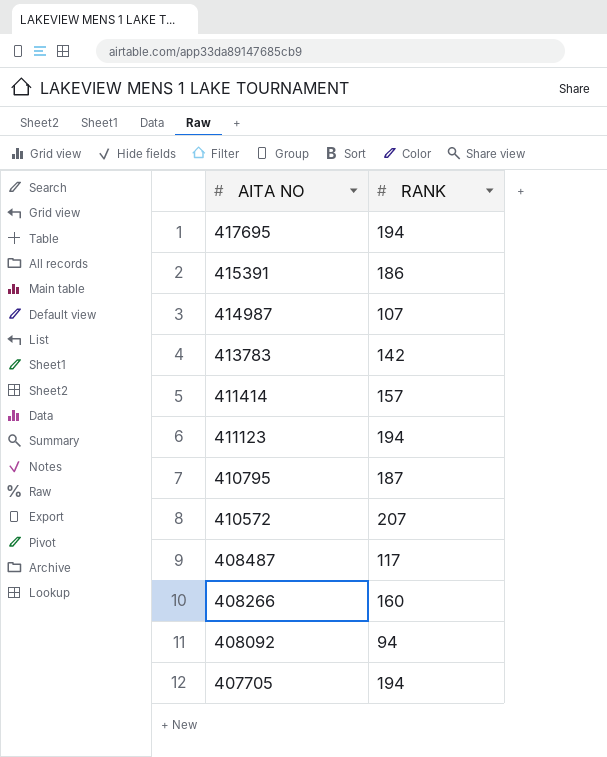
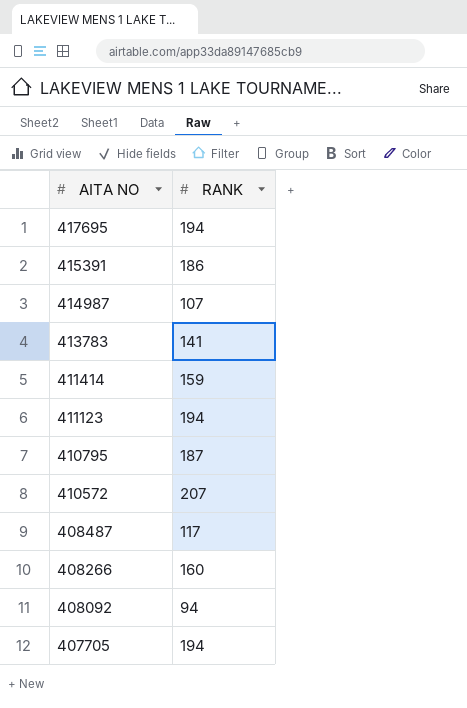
413783 | RANK: 142 -> 141
411414 | RANK: 157 -> 159

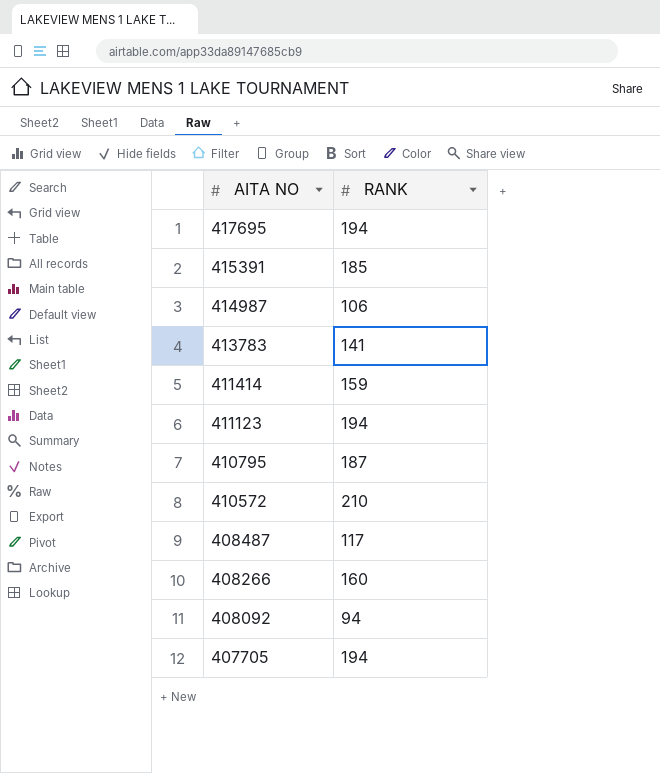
415391 | RANK: 186 -> 185
414987 | RANK: 107 -> 106
410572 | RANK: 207 -> 210

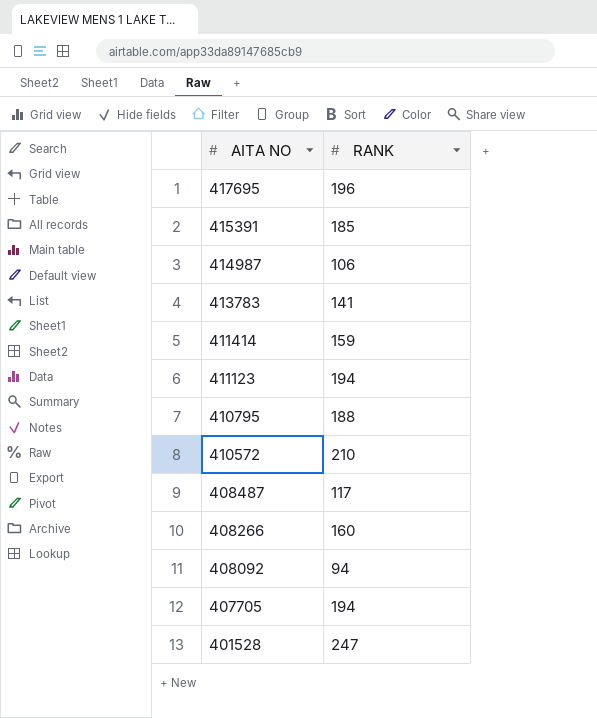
417695 | RANK: 194 -> 196
410795 | RANK: 187 -> 188
row 401528: none -> 247

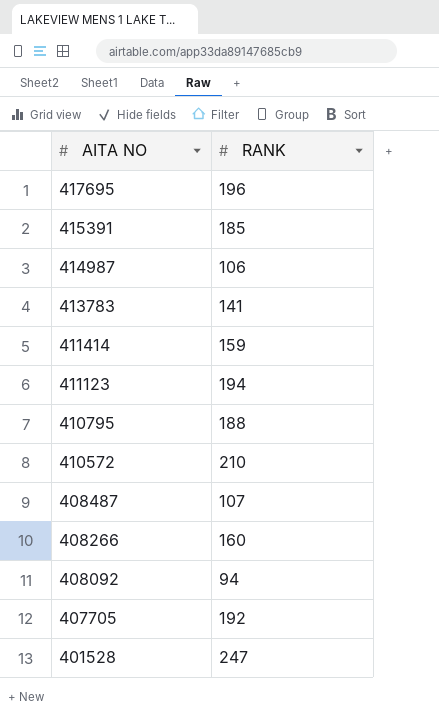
408487 | RANK: 117 -> 107
407705 | RANK: 194 -> 192

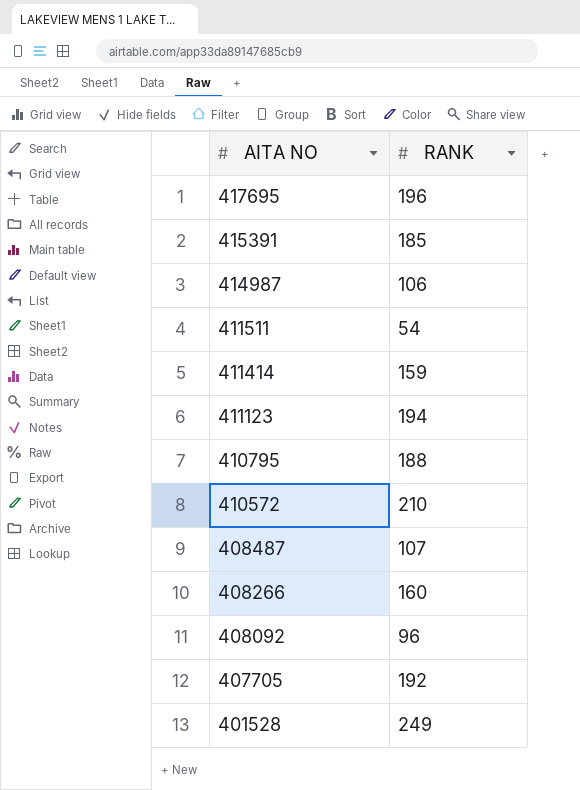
row 413783: 141 -> none
row 411511: none -> 54
408092 | RANK: 94 -> 96
401528 | RANK: 247 -> 249

